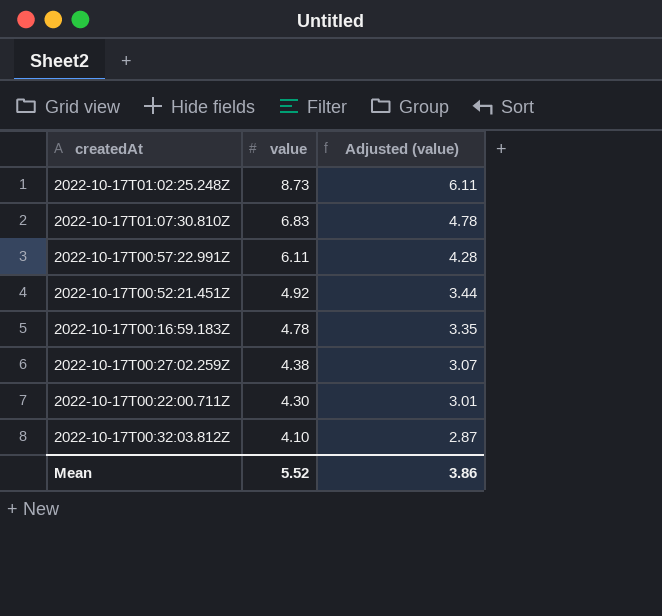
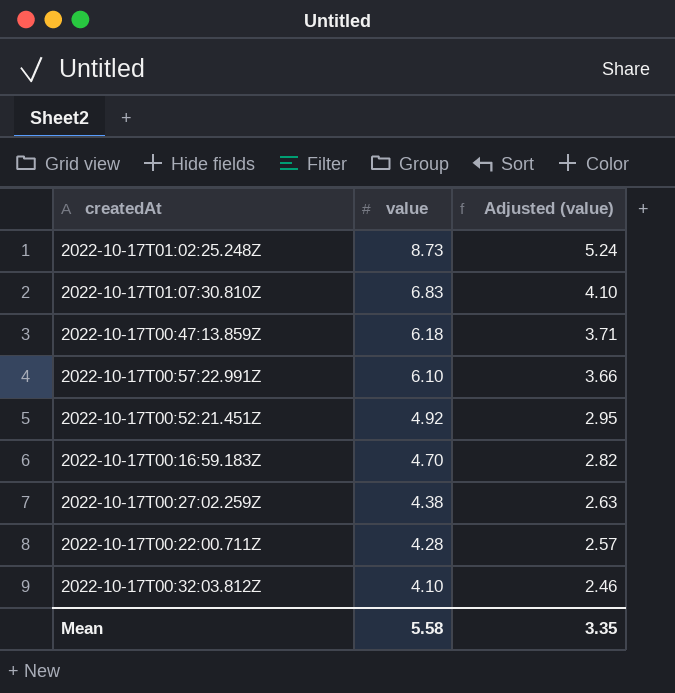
column Adjusted (value) | formula: [value] * 0.7 -> [value] * 0.6
row 2022-10-17T00:47:13.859Z: none -> 6.18 | 3.71
2022-10-17T00:57:22.991Z | value: 6.11 -> 6.10
2022-10-17T00:16:59.183Z | value: 4.78 -> 4.70
2022-10-17T00:22:00.711Z | value: 4.30 -> 4.28
Mean | value: 5.52 -> 5.58
Mean | Adjusted (value): 3.86 -> 3.35

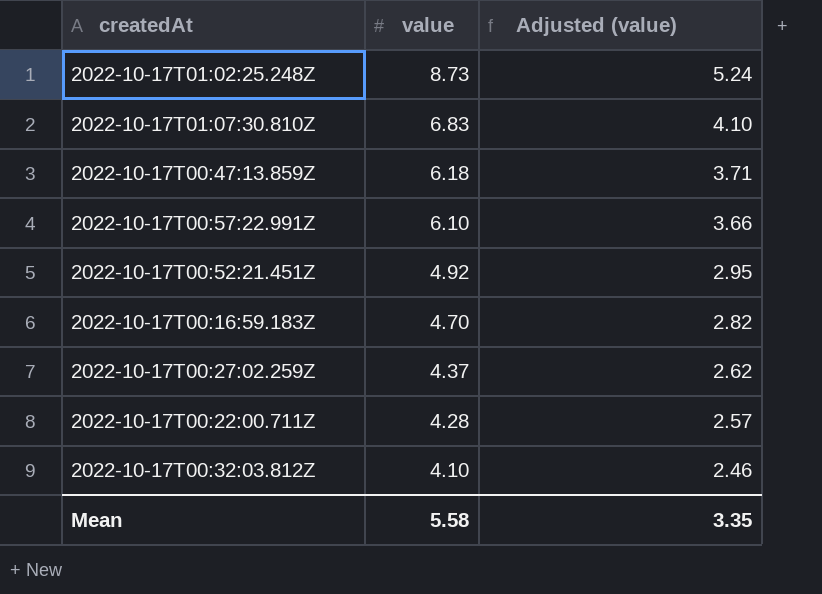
2022-10-17T00:27:02.259Z | value: 4.38 -> 4.37
2022-10-17T00:27:02.259Z | Adjusted (value): 2.63 -> 2.62

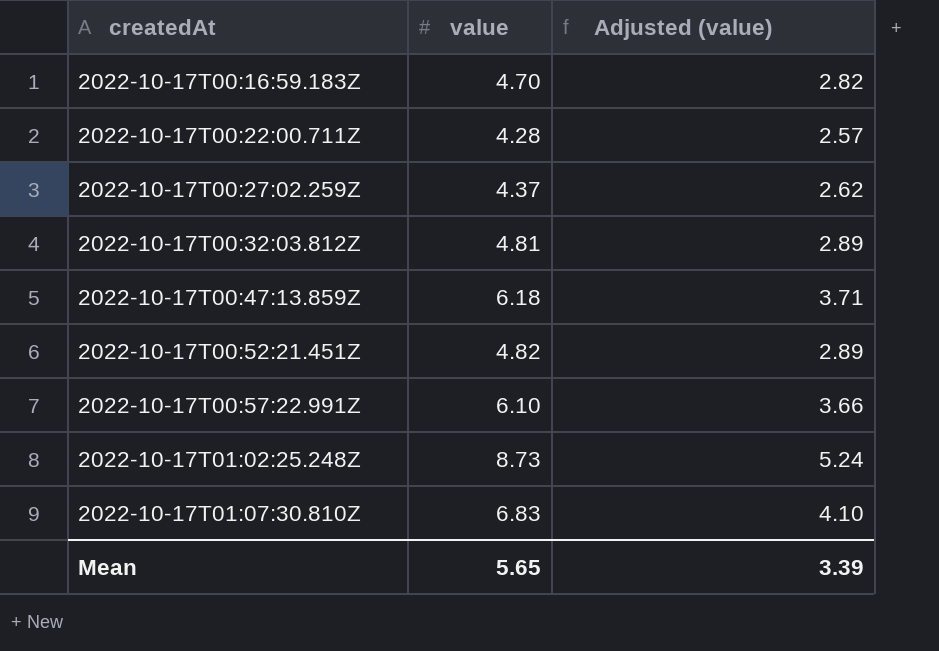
row order: value descending -> createdAt ascending
2022-10-17T00:32:03.812Z | value: 4.10 -> 4.81
2022-10-17T00:32:03.812Z | Adjusted (value): 2.46 -> 2.89
2022-10-17T00:52:21.451Z | value: 4.92 -> 4.82
2022-10-17T00:52:21.451Z | Adjusted (value): 2.95 -> 2.89
Mean | value: 5.58 -> 5.65
Mean | Adjusted (value): 3.35 -> 3.39

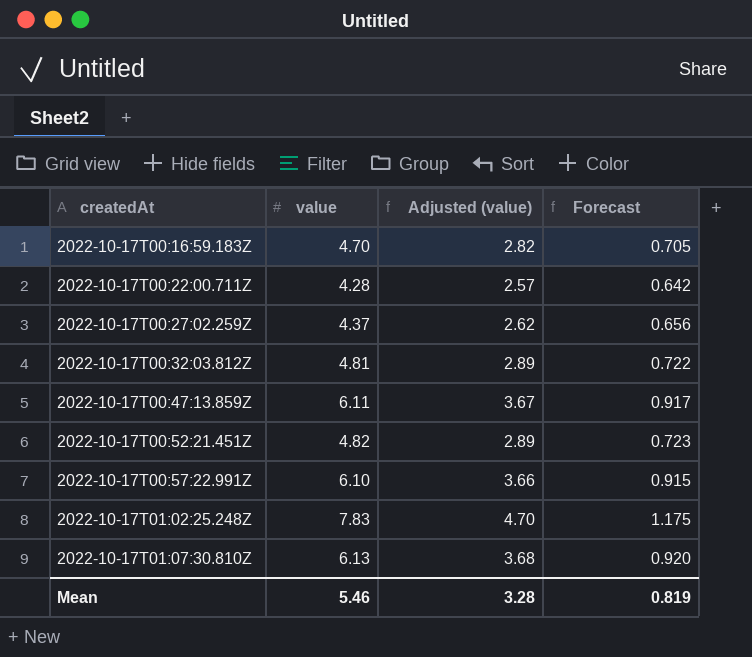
column Forecast | formula: none -> [value] * 0.15
2022-10-17T00:47:13.859Z | value: 6.18 -> 6.11
2022-10-17T00:47:13.859Z | Adjusted (value): 3.71 -> 3.67
2022-10-17T01:02:25.248Z | value: 8.73 -> 7.83
2022-10-17T01:02:25.248Z | Adjusted (value): 5.24 -> 4.70
2022-10-17T01:07:30.810Z | value: 6.83 -> 6.13
2022-10-17T01:07:30.810Z | Adjusted (value): 4.10 -> 3.68
Mean | value: 5.65 -> 5.46
Mean | Adjusted (value): 3.39 -> 3.28

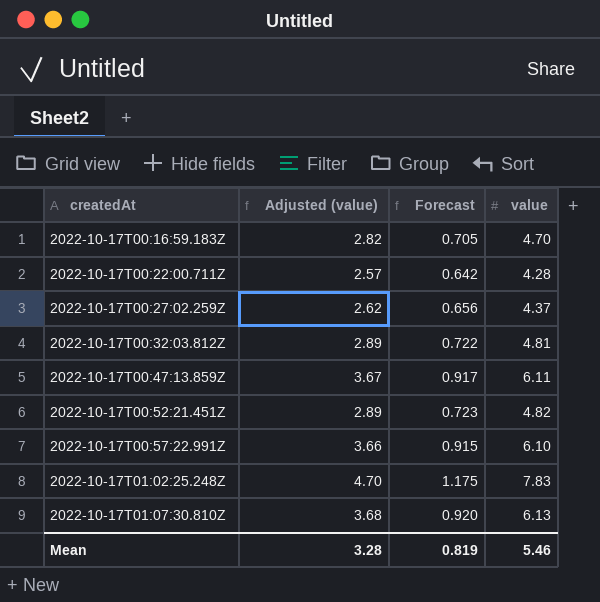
column value | position: 2 -> 4

